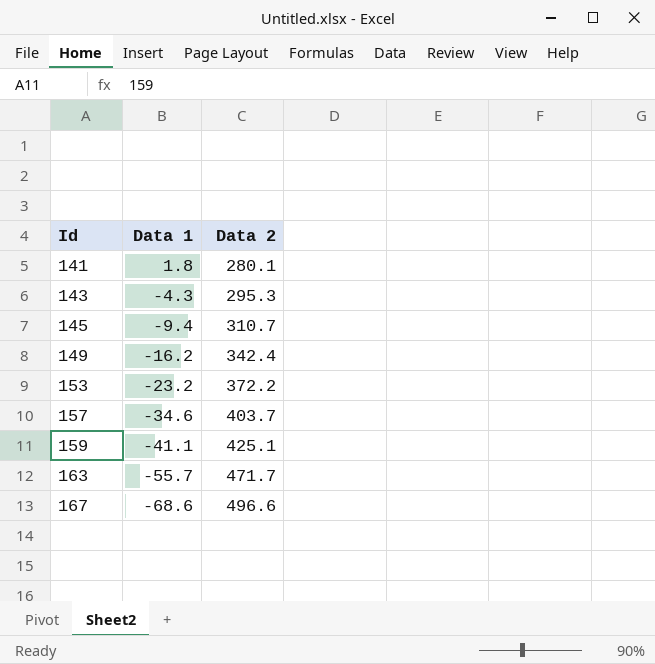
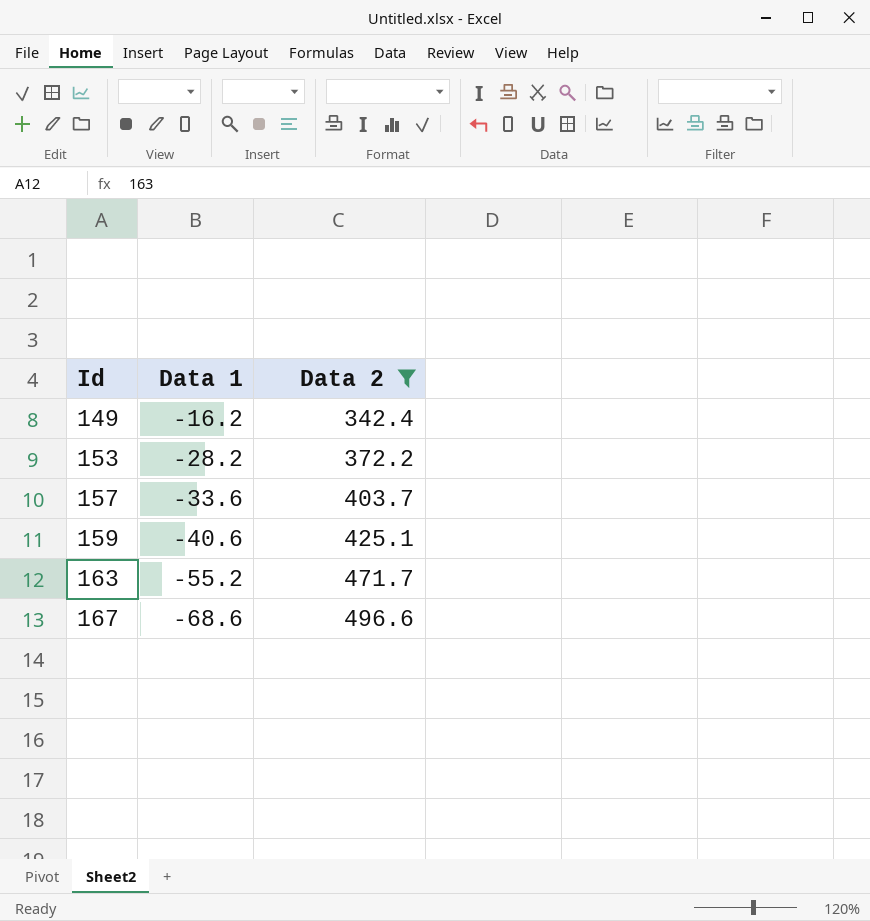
filter: none -> Data 2 >= 342.4
153 | Data 1: -23.2 -> -28.2
157 | Data 1: -34.6 -> -33.6
159 | Data 1: -41.1 -> -40.6
163 | Data 1: -55.7 -> -55.2

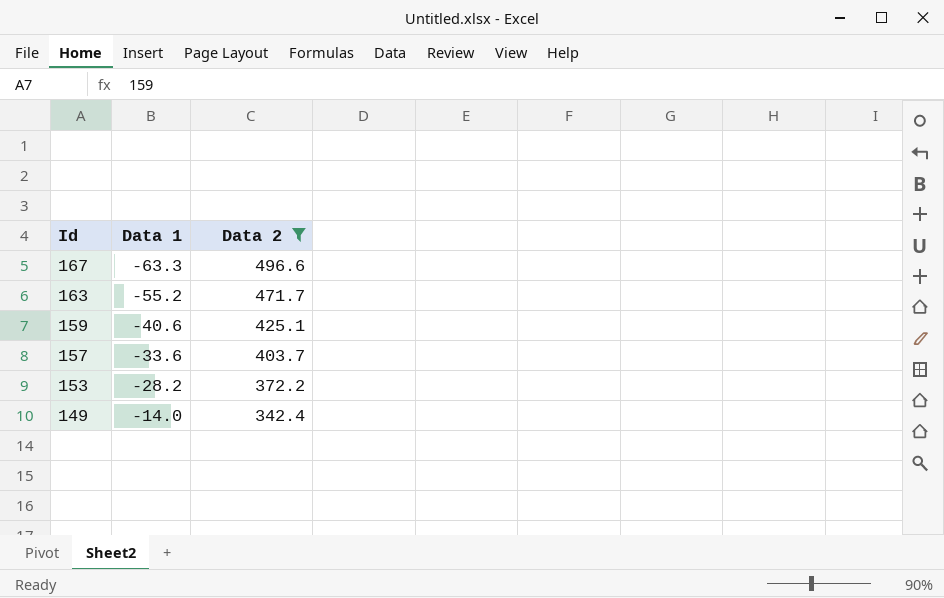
row order: Id ascending -> Id descending
167 | Data 1: -68.6 -> -63.3
149 | Data 1: -16.2 -> -14.0

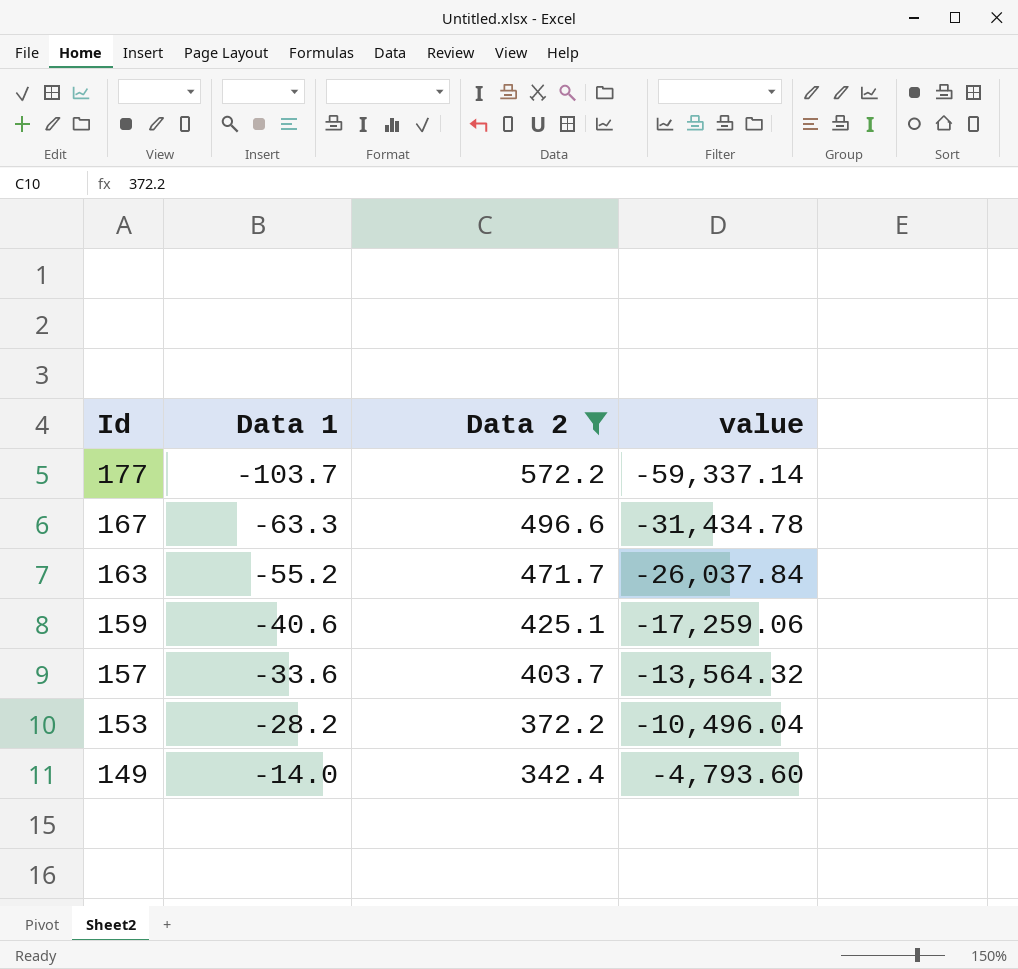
column value | formula: none -> [Data 1] * [Data 2]
row 177: none -> -103.7 | 572.2 | -59,337.14

